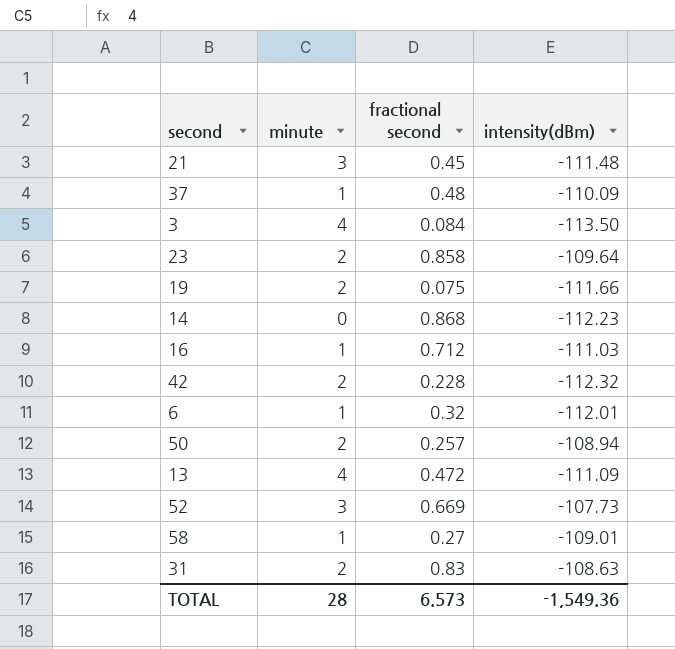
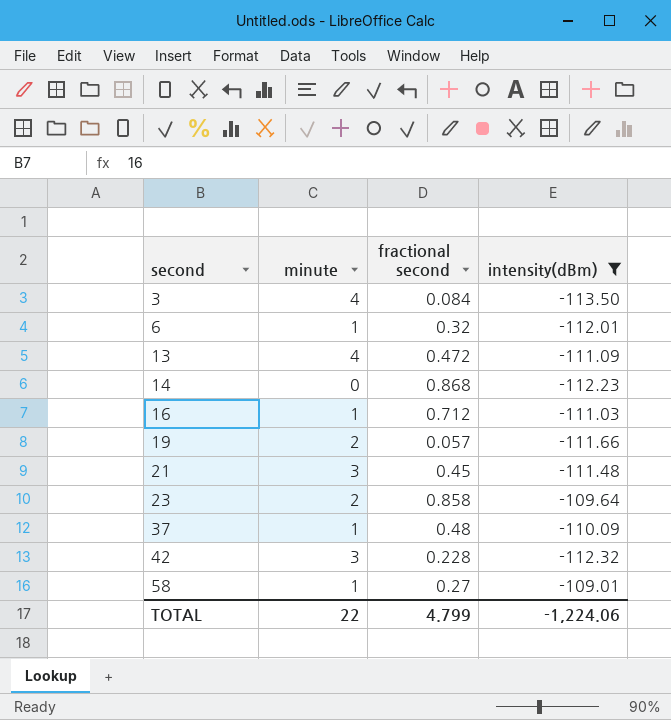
filter: none -> intensity(dBm) <= -109.01
row order: none -> second ascending
19 | fractional second: 0.075 -> 0.057
42 | minute: 2 -> 3
TOTAL | minute: 28 -> 22
TOTAL | fractional second: 6.573 -> 4.799
TOTAL | intensity(dBm): -1,549.36 -> -1,224.06

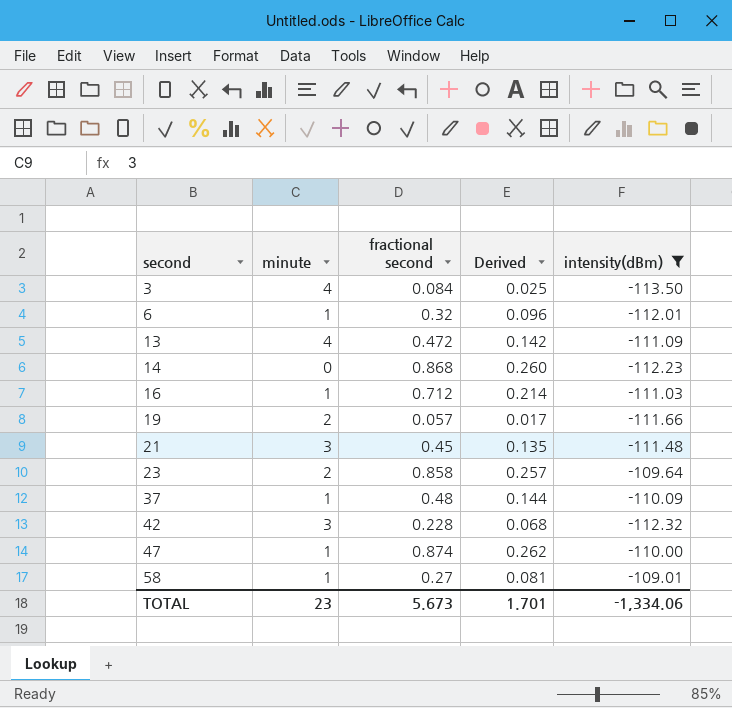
column Derived | formula: none -> [fractional second] * 0.3
row 47: none -> 1 | 0.874 | 0.262 | -110.00
TOTAL | minute: 22 -> 23
TOTAL | fractional second: 4.799 -> 5.673
TOTAL | intensity(dBm): -1,224.06 -> -1,334.06

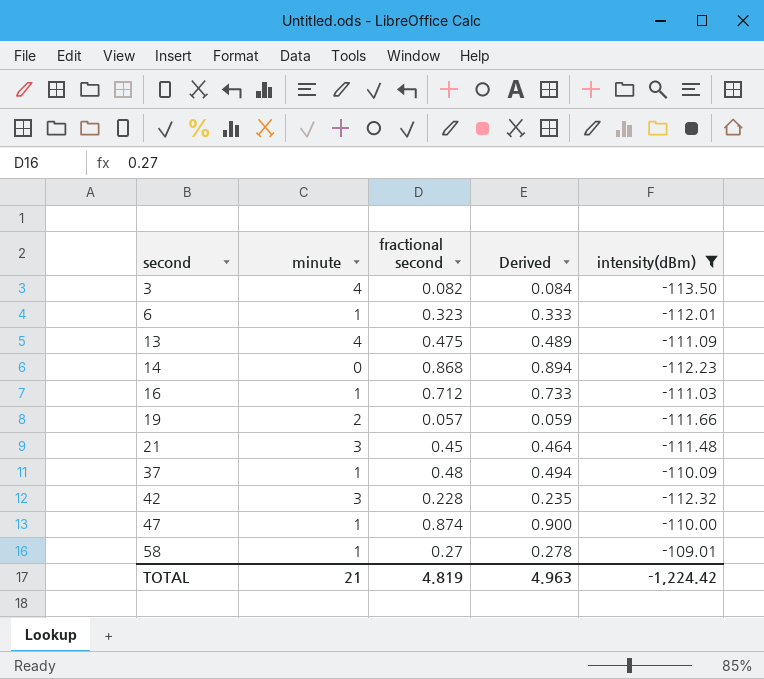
column Derived | formula: [fractional second] * 0.3 -> [fractional second] * 1.03
row 23: 2 | 0.858 | 0.257 | -109.64 -> none
3 | fractional second: 0.084 -> 0.082
6 | fractional second: 0.32 -> 0.323
13 | fractional second: 0.472 -> 0.475
TOTAL | minute: 23 -> 21
TOTAL | fractional second: 5.673 -> 4.819
TOTAL | Derived: 1.701 -> 4.963
TOTAL | intensity(dBm): -1,334.06 -> -1,224.42

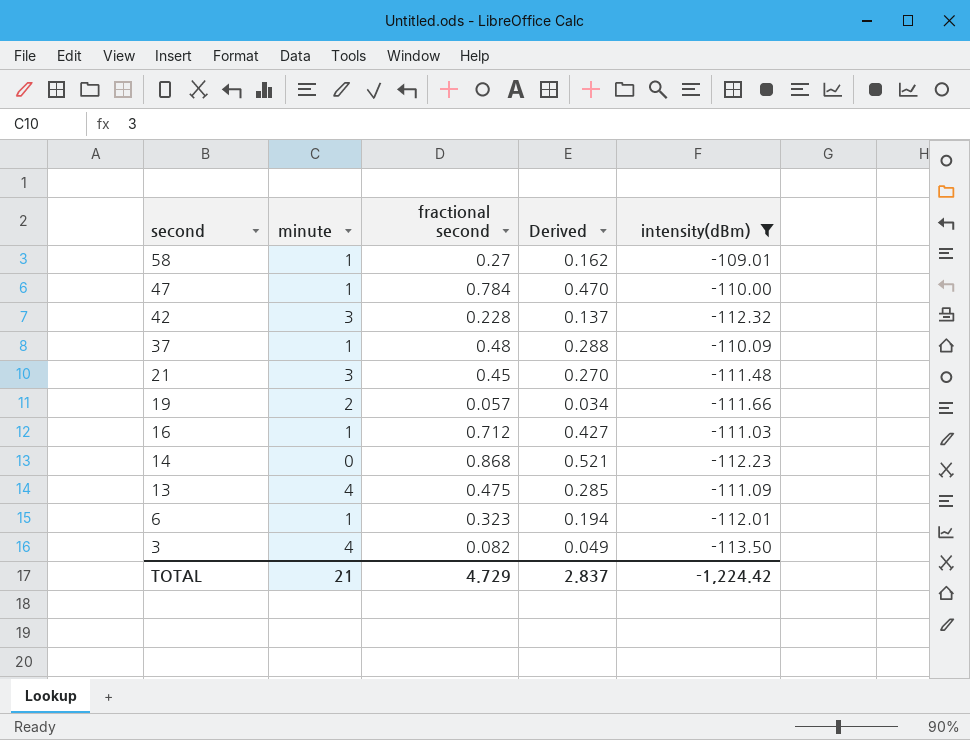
row order: second ascending -> second descending
column Derived | formula: [fractional second] * 1.03 -> [fractional second] * 0.6
47 | fractional second: 0.874 -> 0.784
TOTAL | fractional second: 4.819 -> 4.729
TOTAL | Derived: 4.963 -> 2.837

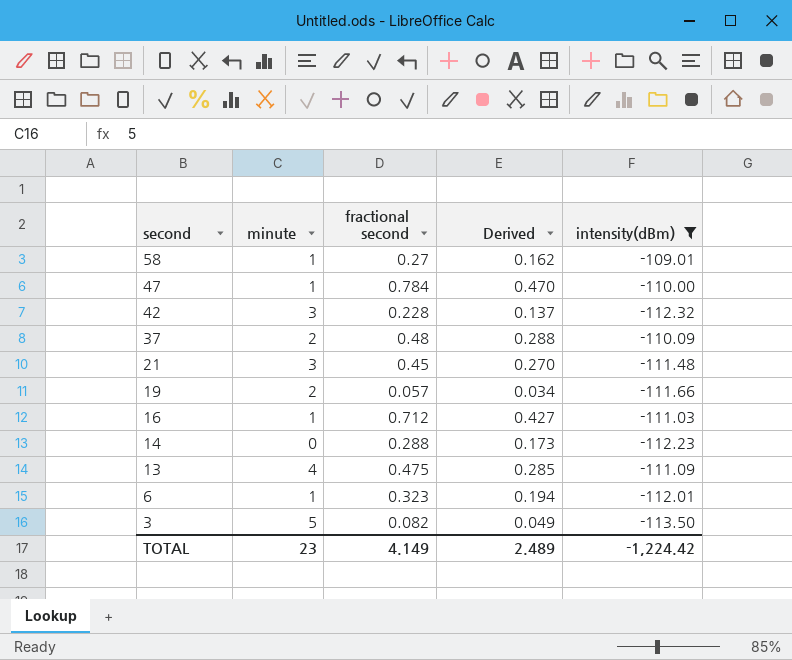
37 | minute: 1 -> 2
14 | fractional second: 0.868 -> 0.288
14 | Derived: 0.521 -> 0.173
3 | minute: 4 -> 5
TOTAL | minute: 21 -> 23
TOTAL | fractional second: 4.729 -> 4.149
TOTAL | Derived: 2.837 -> 2.489

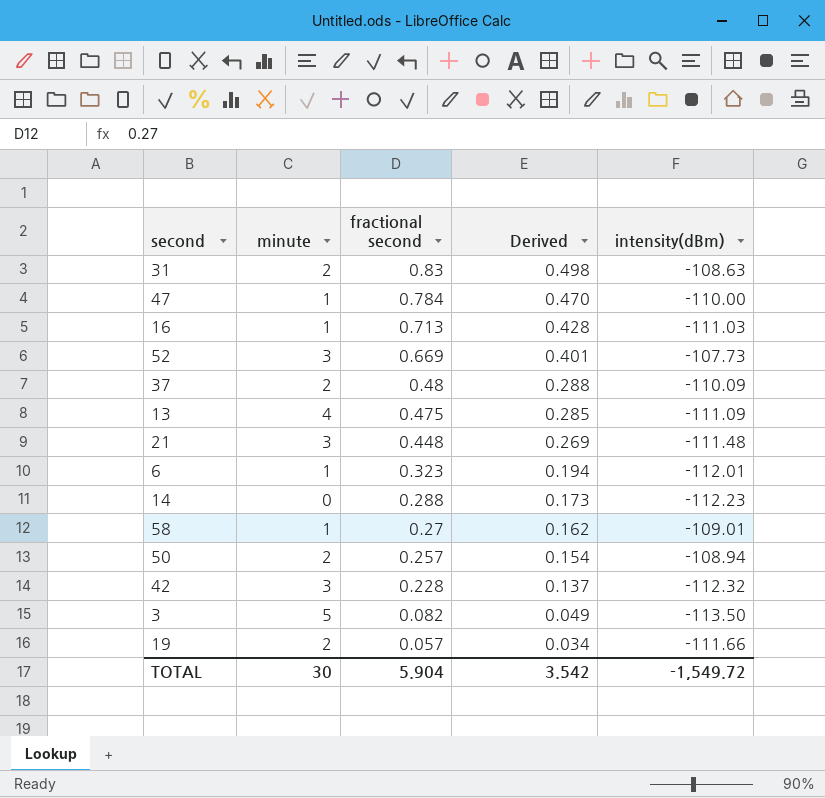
filter: intensity(dBm) <= -109.01 -> none
row order: second descending -> fractional second descending
16 | fractional second: 0.712 -> 0.713
16 | Derived: 0.427 -> 0.428
21 | fractional second: 0.45 -> 0.448
21 | Derived: 0.270 -> 0.269
TOTAL | minute: 23 -> 30
TOTAL | fractional second: 4.149 -> 5.904
TOTAL | Derived: 2.489 -> 3.542
TOTAL | intensity(dBm): -1,224.42 -> -1,549.72

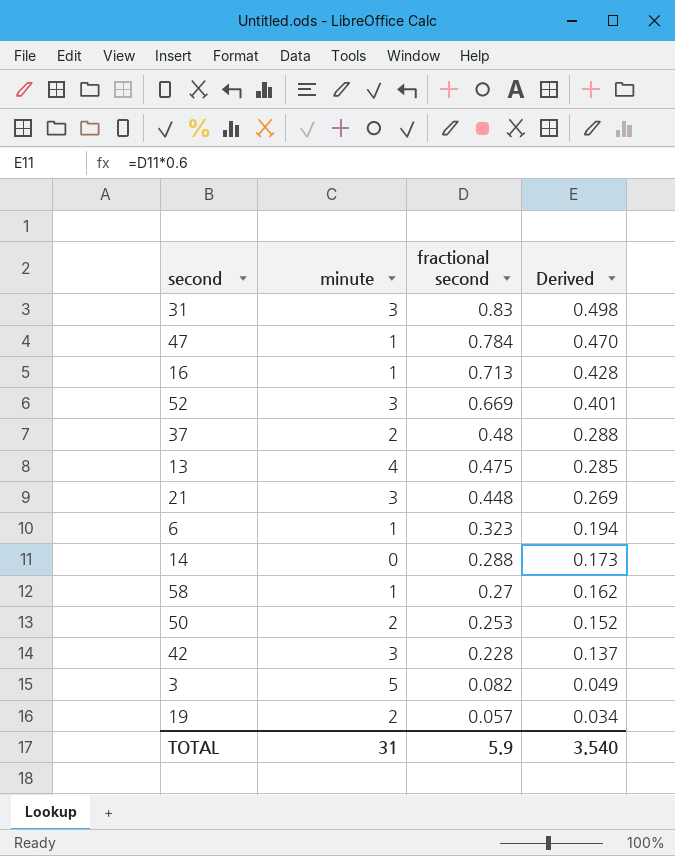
column intensity(dBm) | position: 5 -> none
31 | minute: 2 -> 3
50 | fractional second: 0.257 -> 0.253
50 | Derived: 0.154 -> 0.152
TOTAL | minute: 30 -> 31
TOTAL | fractional second: 5.904 -> 5.9
TOTAL | Derived: 3.542 -> 3.540

